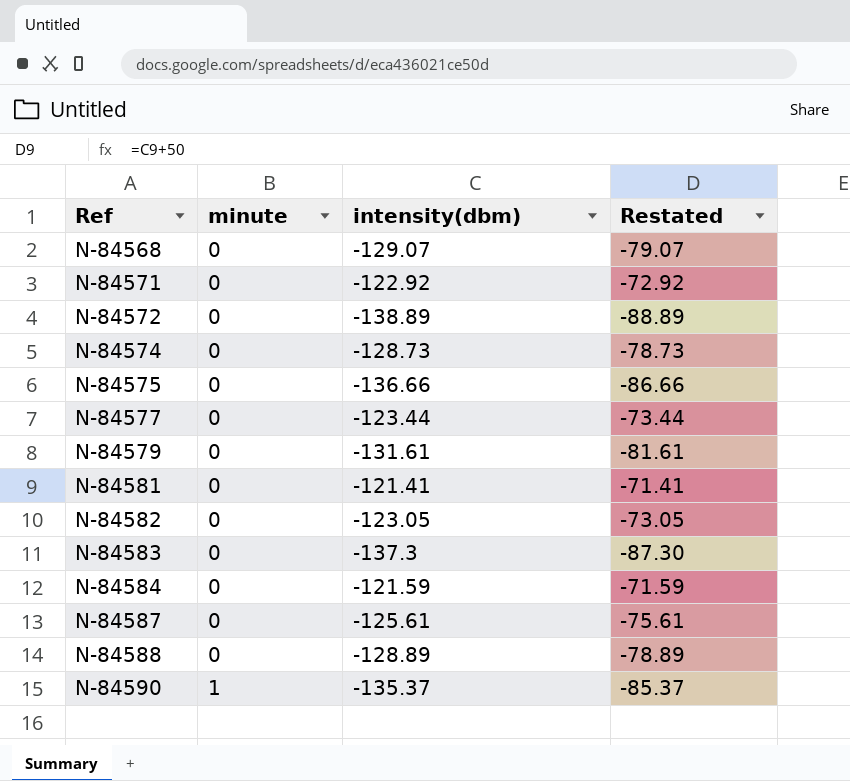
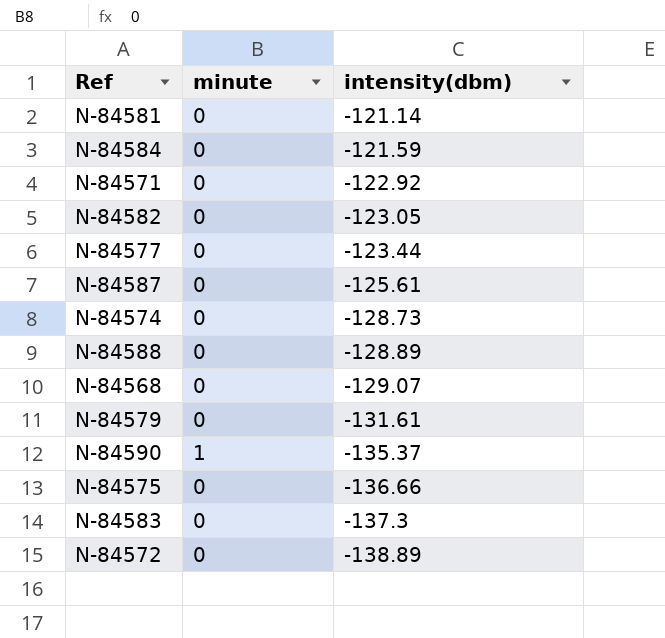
row order: Ref ascending -> intensity(dbm) descending
column Restated | formula: [intensity(dbm)] + 50 -> none
N-84581 | intensity(dbm): -121.41 -> -121.14

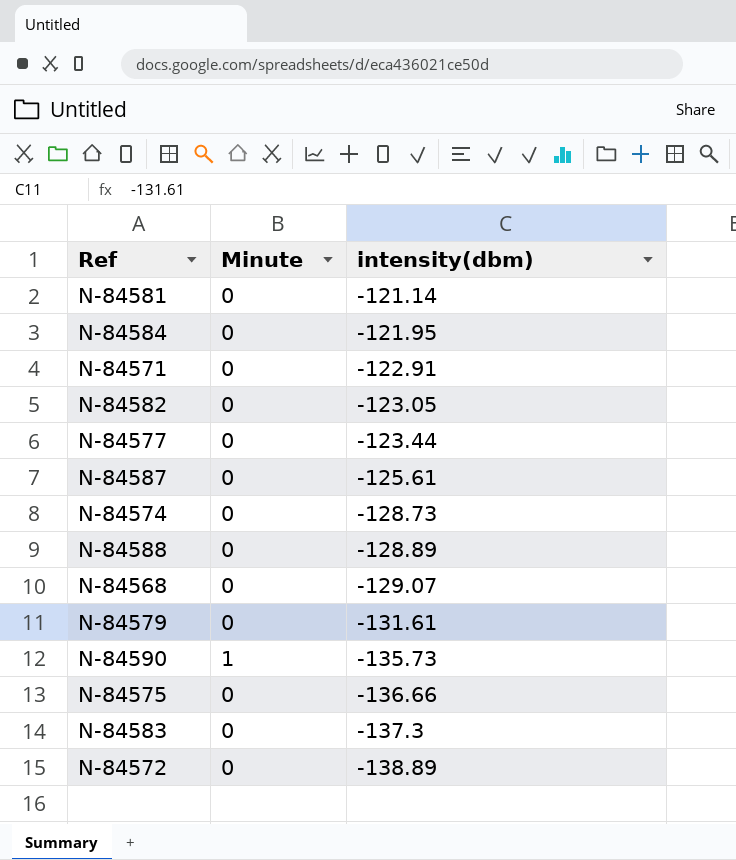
column name: minute -> Minute
N-84584 | intensity(dbm): -121.59 -> -121.95
N-84571 | intensity(dbm): -122.92 -> -122.91
N-84590 | intensity(dbm): -135.37 -> -135.73

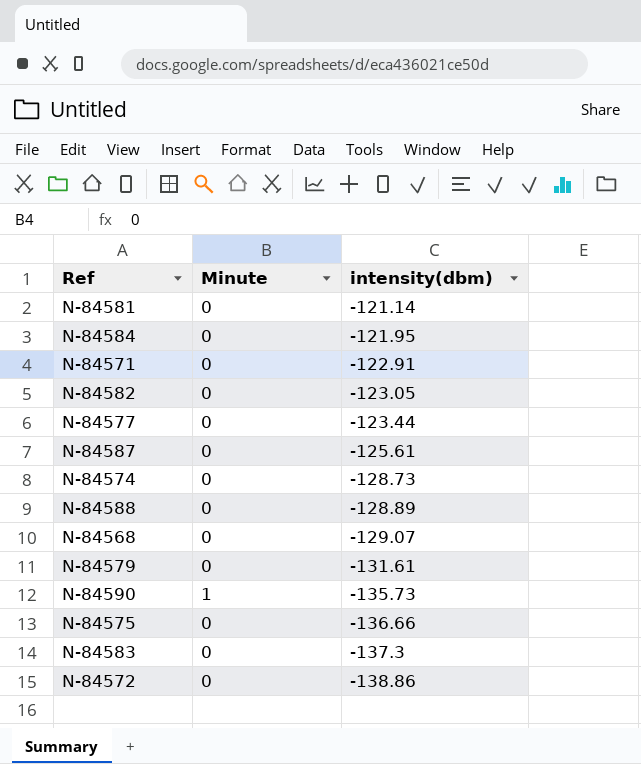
N-84572 | intensity(dbm): -138.89 -> -138.86

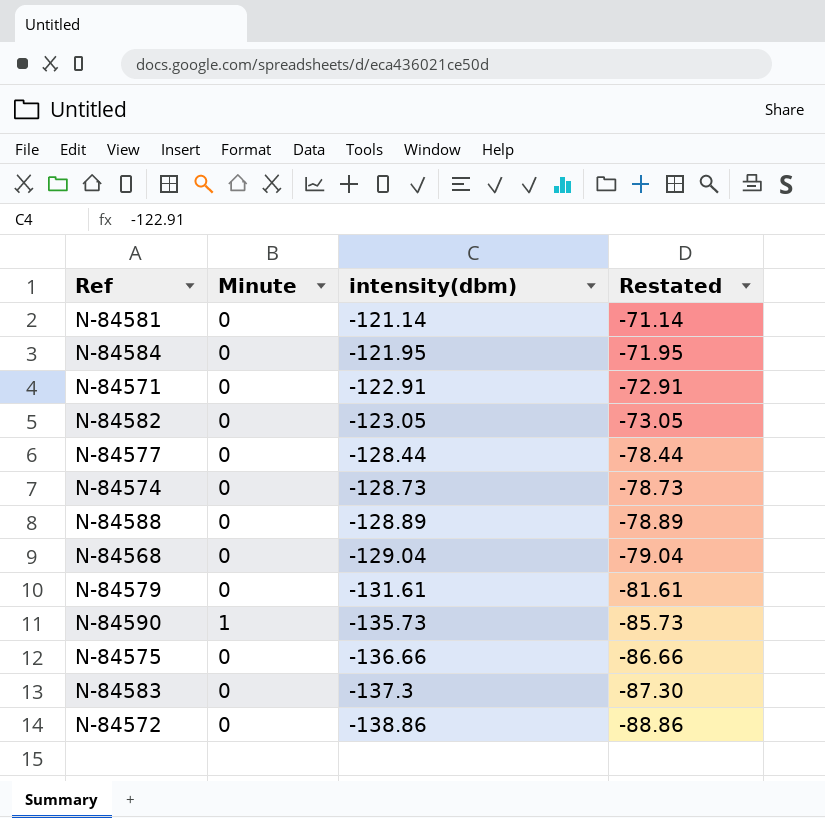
column Restated | formula: none -> [intensity(dbm)] + 50
row N-84587: 0 | -125.61 -> none
N-84577 | intensity(dbm): -123.44 -> -128.44
N-84568 | intensity(dbm): -129.07 -> -129.04

